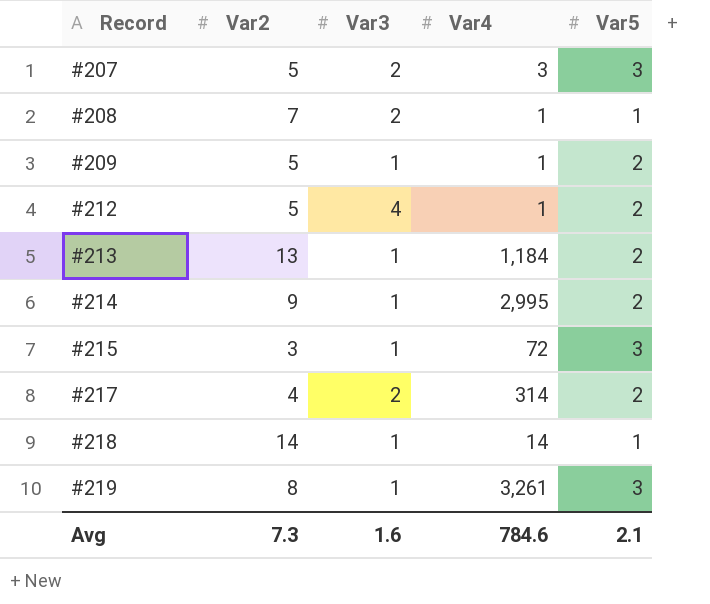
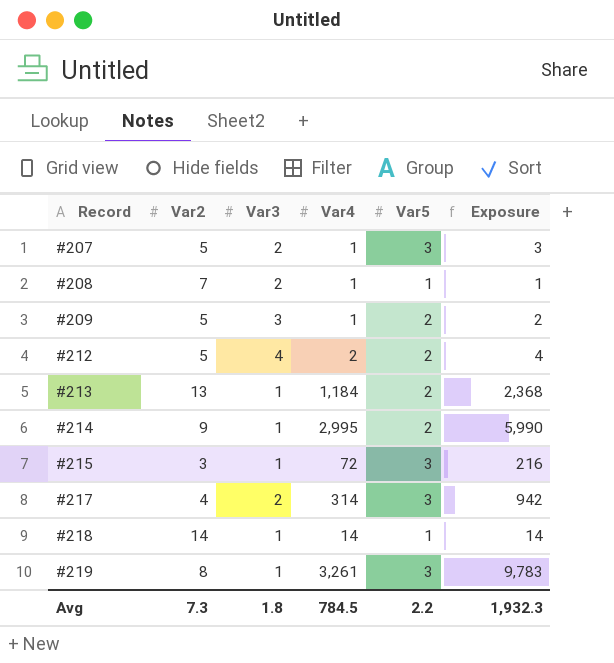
column Exposure | formula: none -> [Var4] * [Var5]
#207 | Var4: 3 -> 1
#209 | Var3: 1 -> 3
#212 | Var4: 1 -> 2
#217 | Var5: 2 -> 3
Avg | Var3: 1.6 -> 1.8
Avg | Var4: 784.6 -> 784.5
Avg | Var5: 2.1 -> 2.2

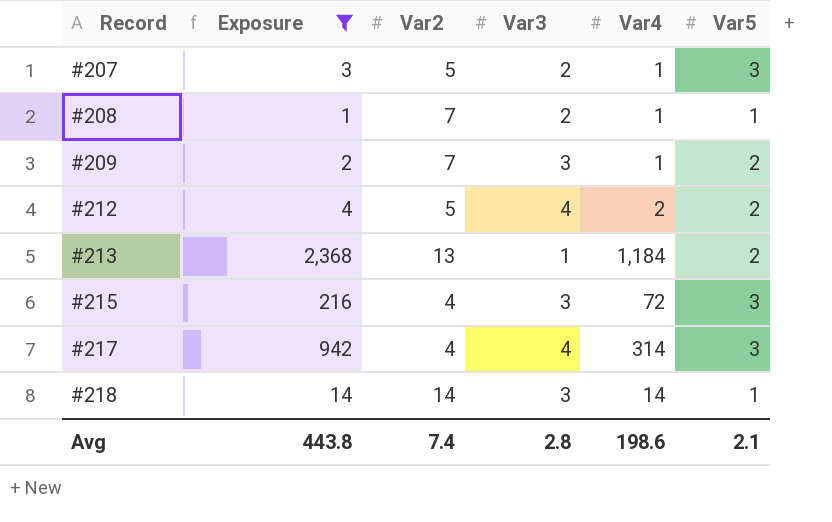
filter: none -> Exposure <= 2,368
column Exposure | position: 6 -> 2
#209 | Var2: 5 -> 7
#215 | Var2: 3 -> 4
#215 | Var3: 1 -> 3
#217 | Var3: 2 -> 4
#218 | Var3: 1 -> 3
Avg | Exposure: 1,932.3 -> 443.8
Avg | Var2: 7.3 -> 7.4
Avg | Var3: 1.8 -> 2.8
Avg | Var4: 784.5 -> 198.6
Avg | Var5: 2.2 -> 2.1

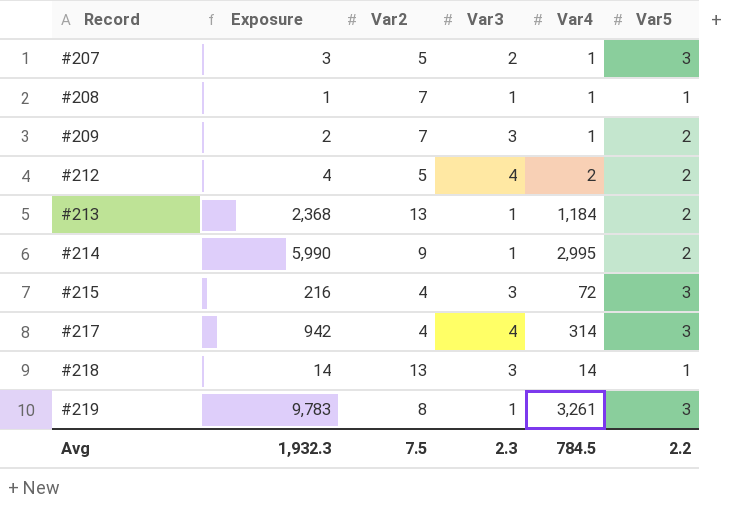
filter: Exposure <= 2,368 -> none
#208 | Var3: 2 -> 1
#218 | Var2: 14 -> 13
Avg | Exposure: 443.8 -> 1,932.3
Avg | Var2: 7.4 -> 7.5
Avg | Var3: 2.8 -> 2.3
Avg | Var4: 198.6 -> 784.5
Avg | Var5: 2.1 -> 2.2

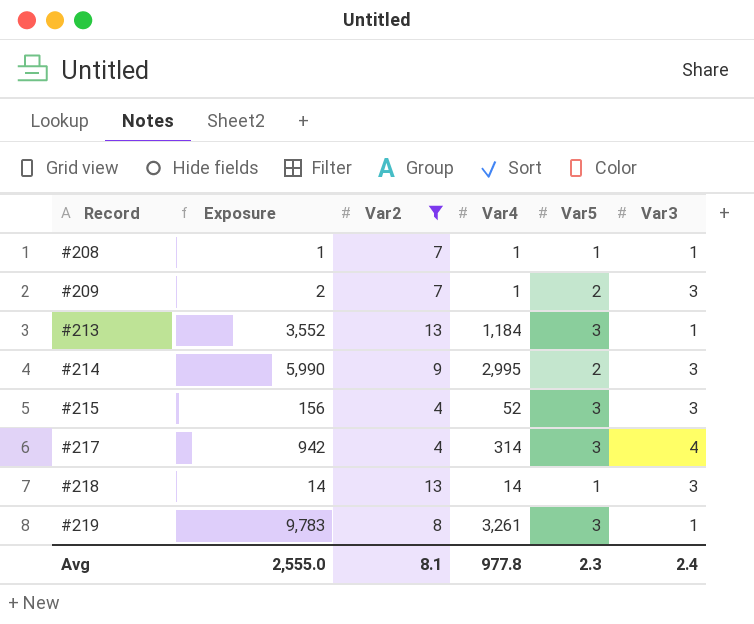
filter: none -> Var2 != 5
column Var3 | position: 4 -> 6
#213 | Exposure: 2,368 -> 3,552
#213 | Var5: 2 -> 3
#214 | Var3: 1 -> 3
#215 | Exposure: 216 -> 156
#215 | Var4: 72 -> 52
Avg | Exposure: 1,932.3 -> 2,555.0
Avg | Var2: 7.5 -> 8.1
Avg | Var4: 784.5 -> 977.8
Avg | Var5: 2.2 -> 2.3
Avg | Var3: 2.3 -> 2.4

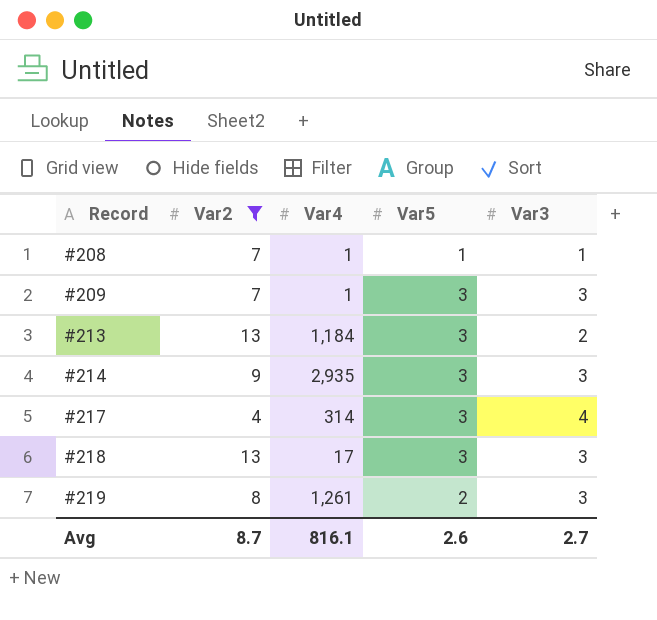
column Exposure | formula: [Var4] * [Var5] -> none
row #215: 156 | 4 | 52 | 3 | 3 -> none
#209 | Var5: 2 -> 3
#213 | Var3: 1 -> 2
#214 | Var4: 2,995 -> 2,935
#214 | Var5: 2 -> 3
#218 | Var4: 14 -> 17
#218 | Var5: 1 -> 3
#219 | Var4: 3,261 -> 1,261
#219 | Var5: 3 -> 2
#219 | Var3: 1 -> 3
Avg | Var2: 8.1 -> 8.7
Avg | Var4: 977.8 -> 816.1
Avg | Var5: 2.3 -> 2.6
Avg | Var3: 2.4 -> 2.7

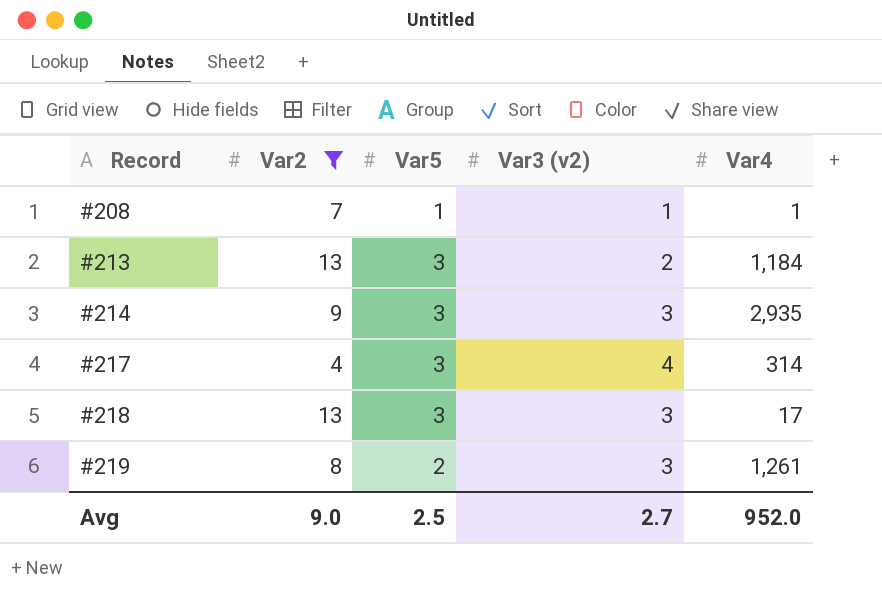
column name: Var3 -> Var3 (v2)
column Var4 | position: 3 -> 5
row #209: 7 | 1 | 3 | 3 -> none
Avg | Var2: 8.7 -> 9.0
Avg | Var5: 2.6 -> 2.5
Avg | Var4: 816.1 -> 952.0

